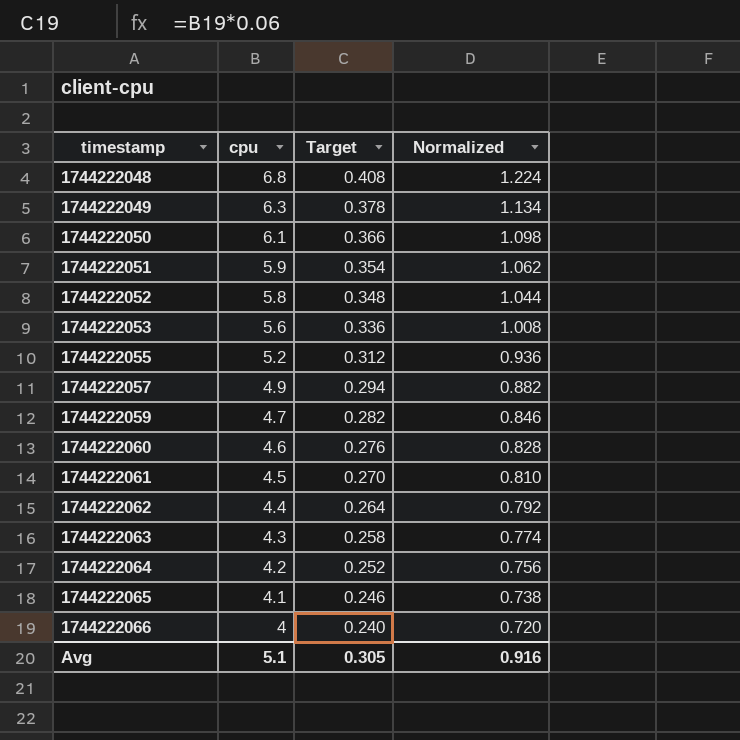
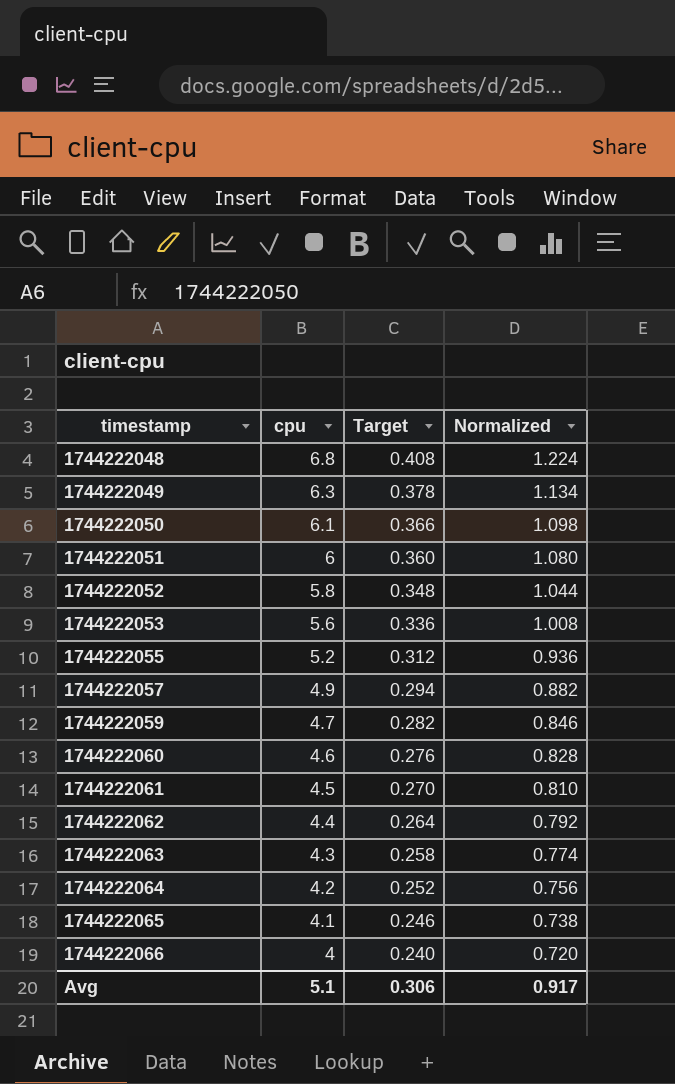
1744222051 | cpu: 5.9 -> 6
1744222051 | Target: 0.354 -> 0.360
1744222051 | Normalized: 1.062 -> 1.080
Avg | Target: 0.305 -> 0.306
Avg | Normalized: 0.916 -> 0.917

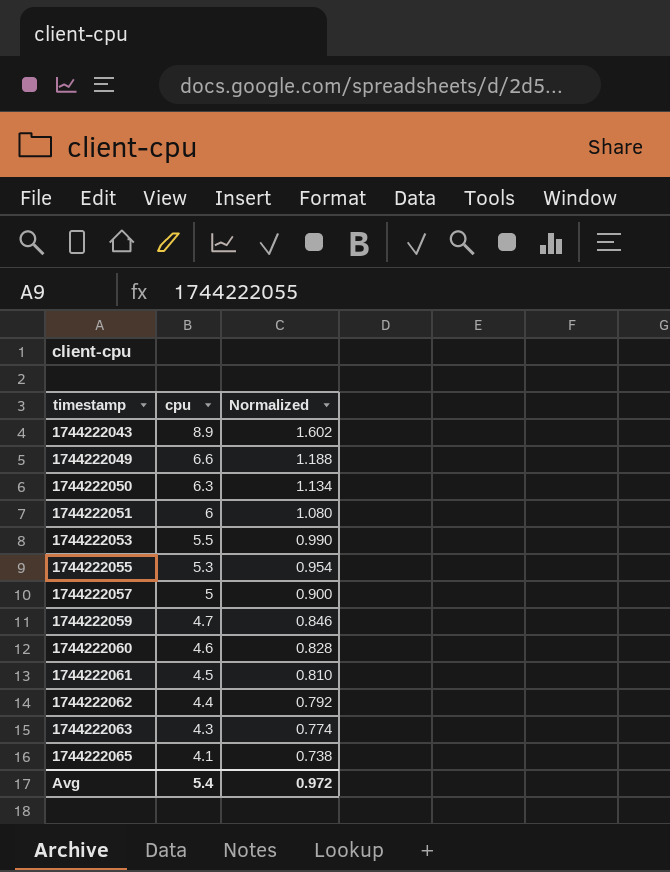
column Target | formula: [cpu] * 0.06 -> none
row 1744222048: 6.8 | 0.408 | 1.224 -> none
row 1744222052: 5.8 | 0.348 | 1.044 -> none
row 1744222064: 4.2 | 0.252 | 0.756 -> none
row 1744222066: 4 | 0.240 | 0.720 -> none
row 1744222043: none -> 8.9 | 1.602
1744222049 | cpu: 6.3 -> 6.6
1744222049 | Normalized: 1.134 -> 1.188
1744222050 | cpu: 6.1 -> 6.3
1744222050 | Normalized: 1.098 -> 1.134
1744222053 | cpu: 5.6 -> 5.5
1744222053 | Normalized: 1.008 -> 0.990
1744222055 | cpu: 5.2 -> 5.3
1744222055 | Normalized: 0.936 -> 0.954
1744222057 | cpu: 4.9 -> 5
1744222057 | Normalized: 0.882 -> 0.900
Avg | cpu: 5.1 -> 5.4
Avg | Normalized: 0.917 -> 0.972

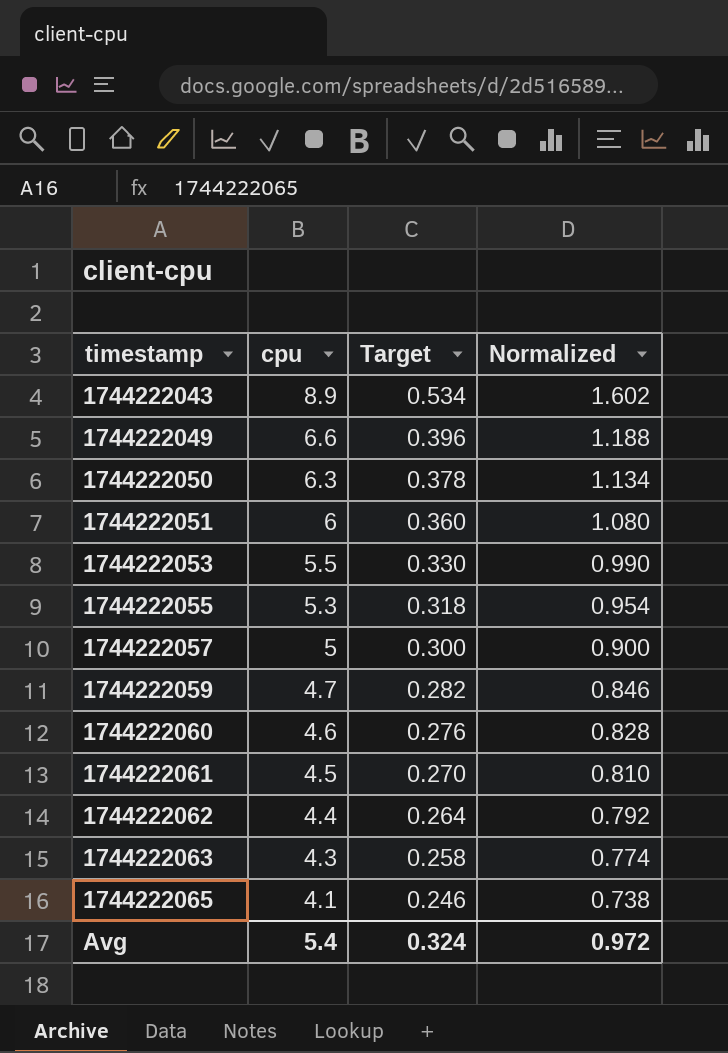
column Target | formula: none -> [cpu] * 0.06

